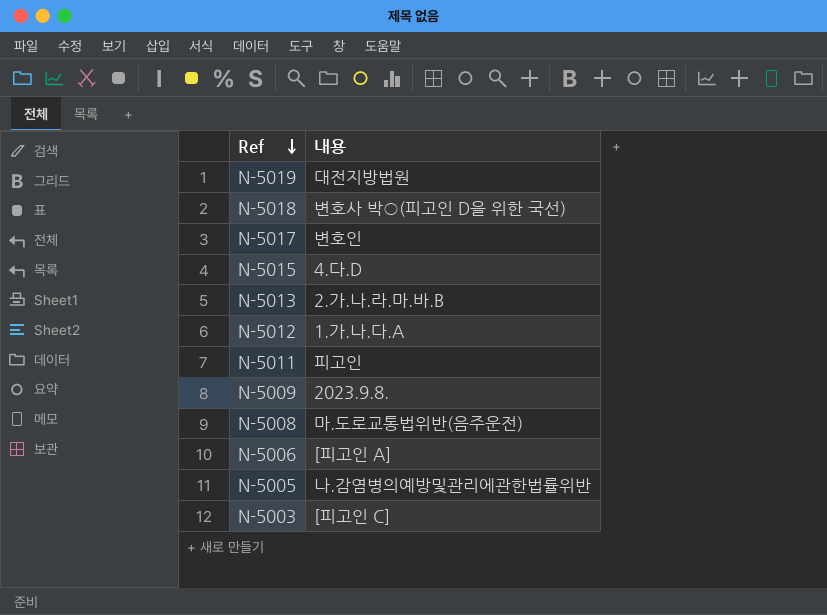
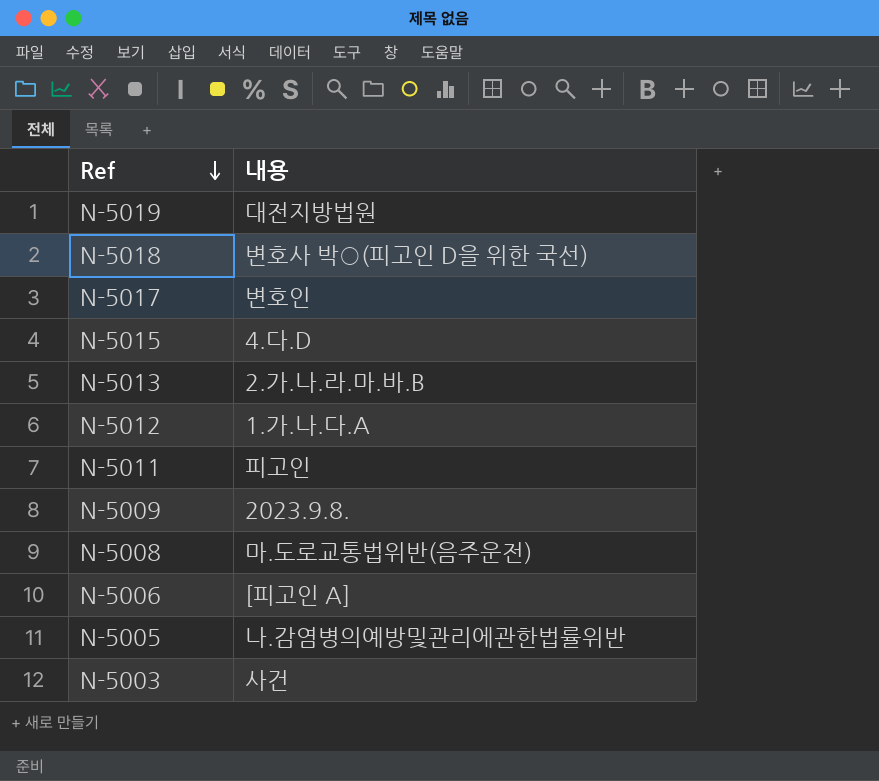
N-5003 | 내용: [피고인 C] -> 사건

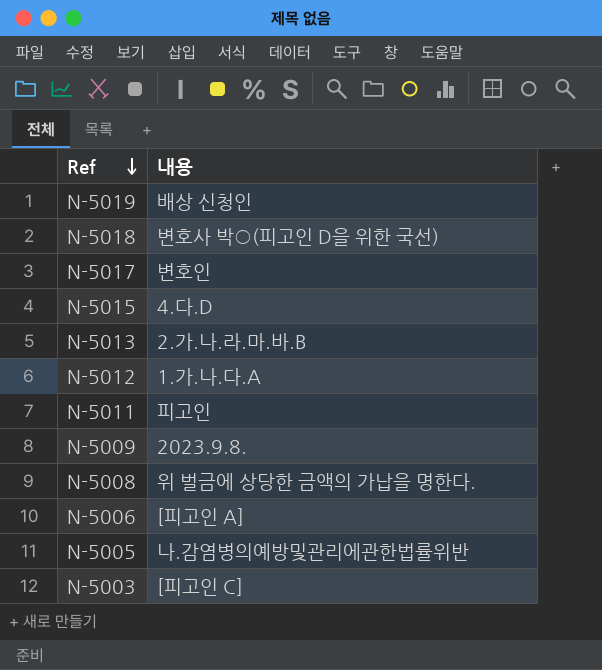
N-5019 | 내용: 대전지방법원 -> 배상 신청인
N-5008 | 내용: 마.도로교통법위반(음주운전) -> 위 벌금에 상당한 금액의 가납을 명한다.
N-5003 | 내용: 사건 -> [피고인 C]

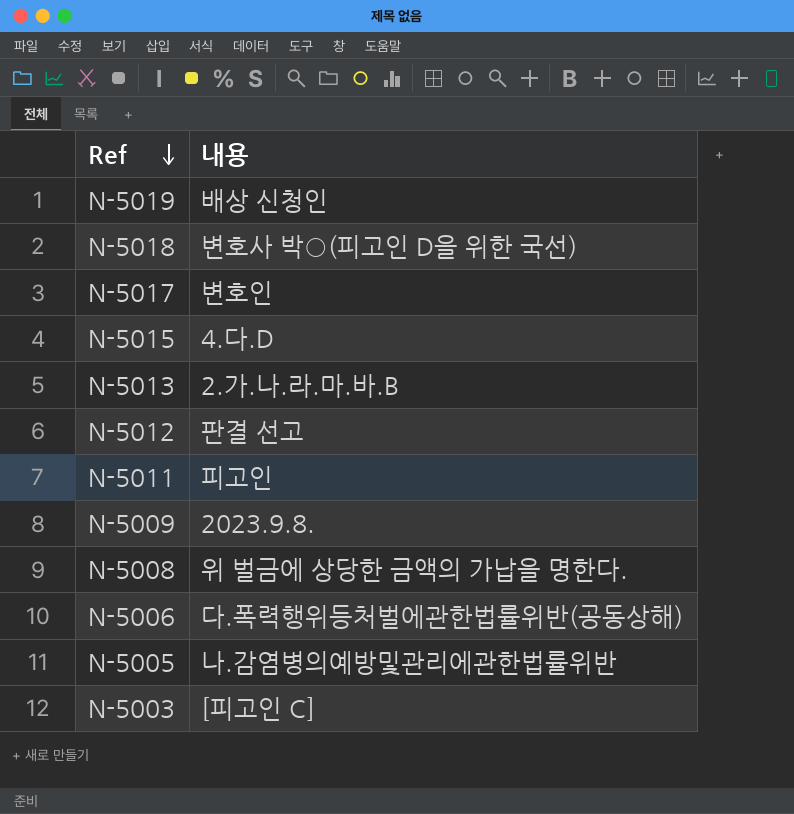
N-5012 | 내용: 1.가.나.다.A -> 판결 선고
N-5006 | 내용: [피고인 A] -> 다.폭력행위등처벌에관한법률위반(공동상해)

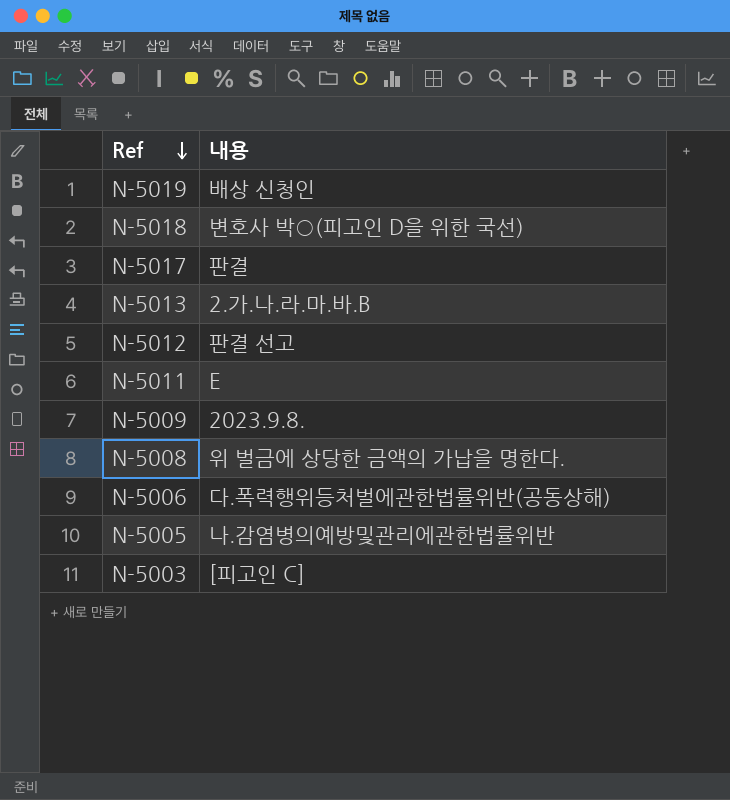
row N-5015: 4.다.D -> none
N-5017 | 내용: 변호인 -> 판결
N-5011 | 내용: 피고인 -> E

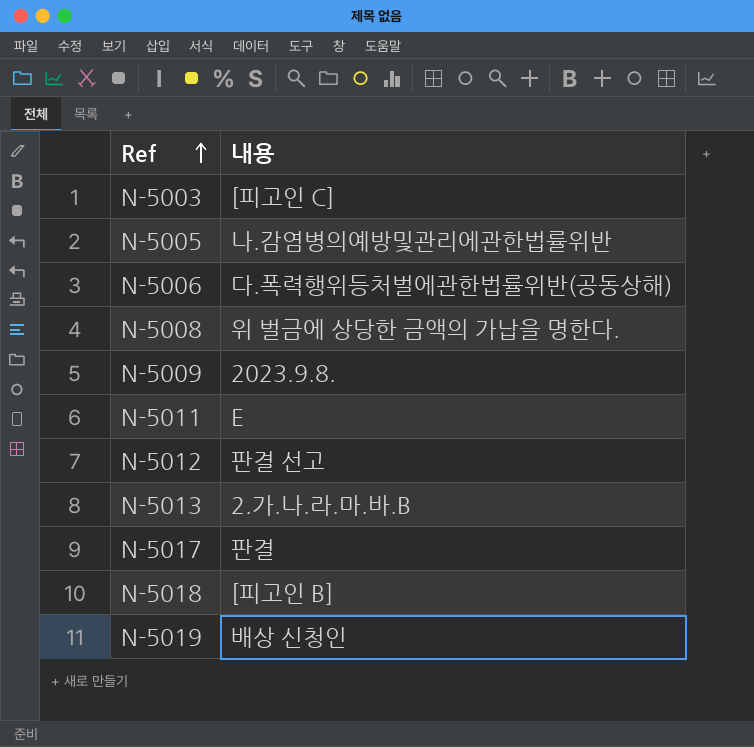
row order: Ref descending -> Ref ascending
N-5018 | 내용: 변호사 박○(피고인 D을 위한 국선) -> [피고인 B]

